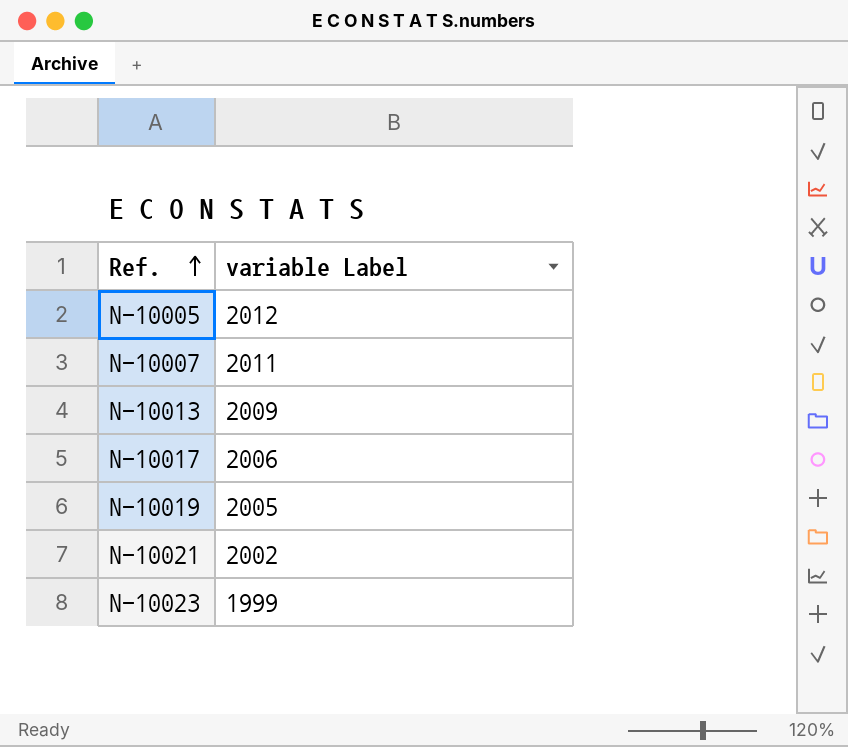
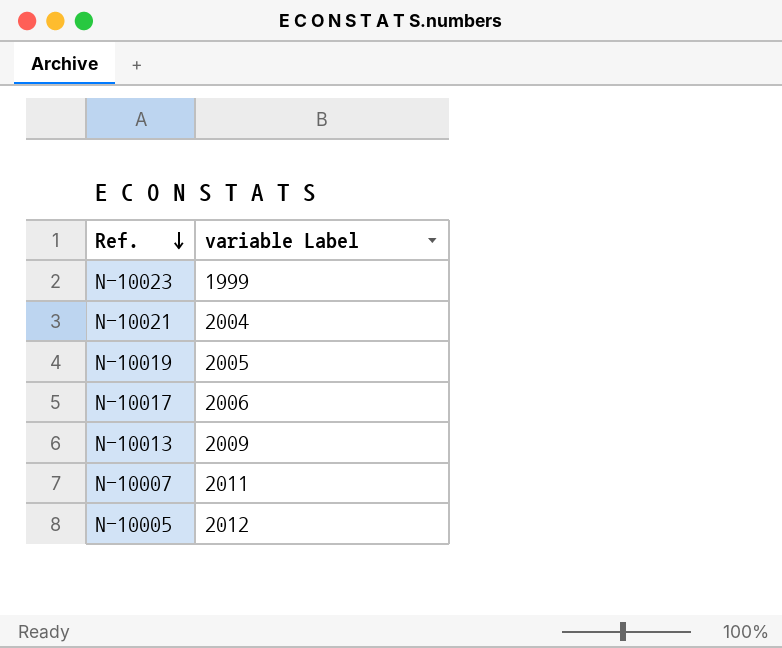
row order: Ref. ascending -> Ref. descending
N-10021 | variable Label: 2002 -> 2004

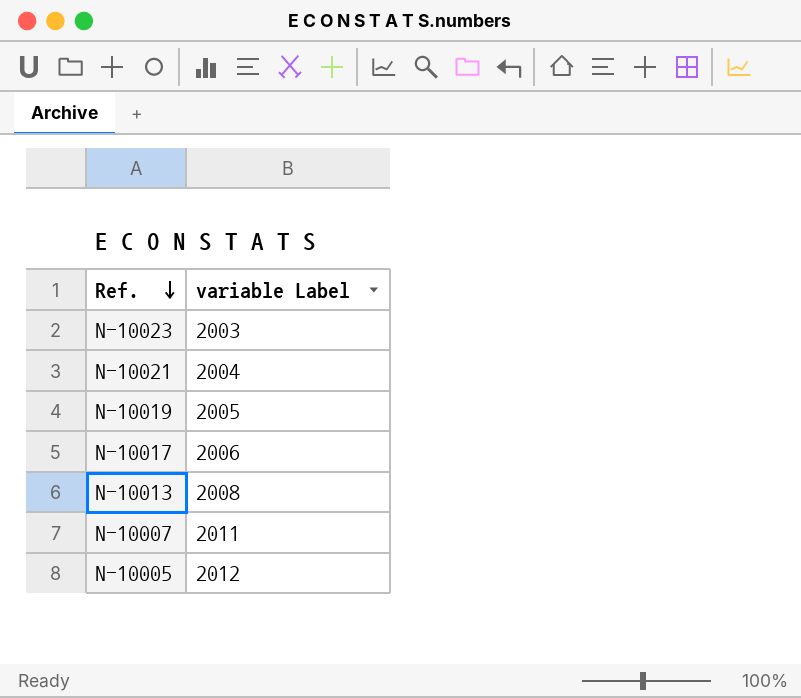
N-10023 | variable Label: 1999 -> 2003
N-10013 | variable Label: 2009 -> 2008

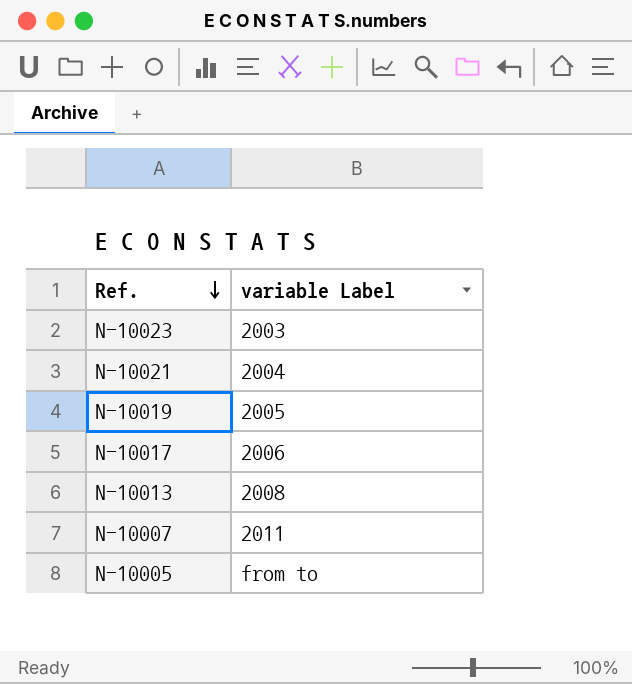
N-10005 | variable Label: 2012 -> from to

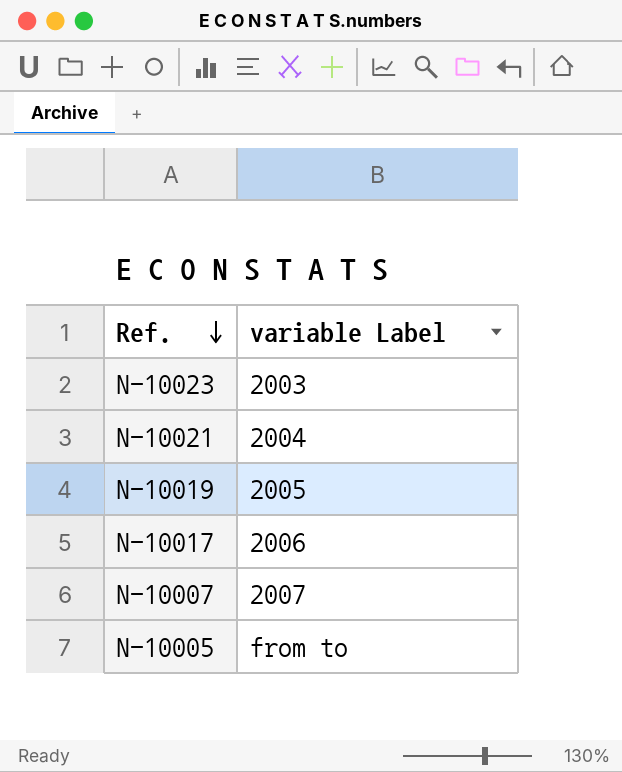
row N-10013: 2008 -> none
N-10007 | variable Label: 2011 -> 2007

